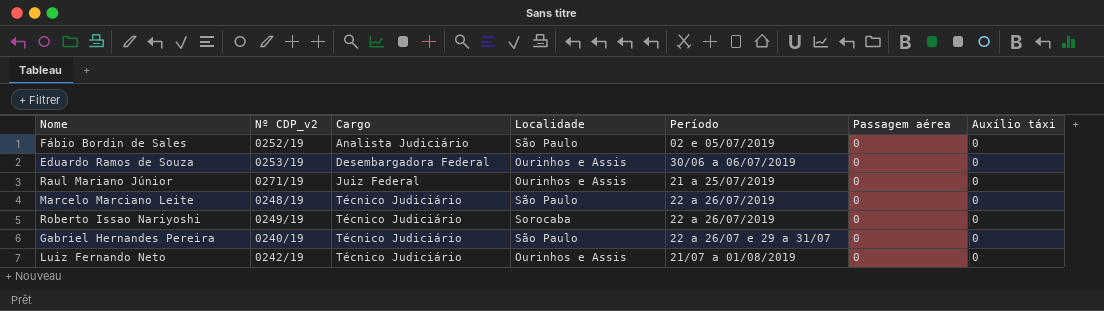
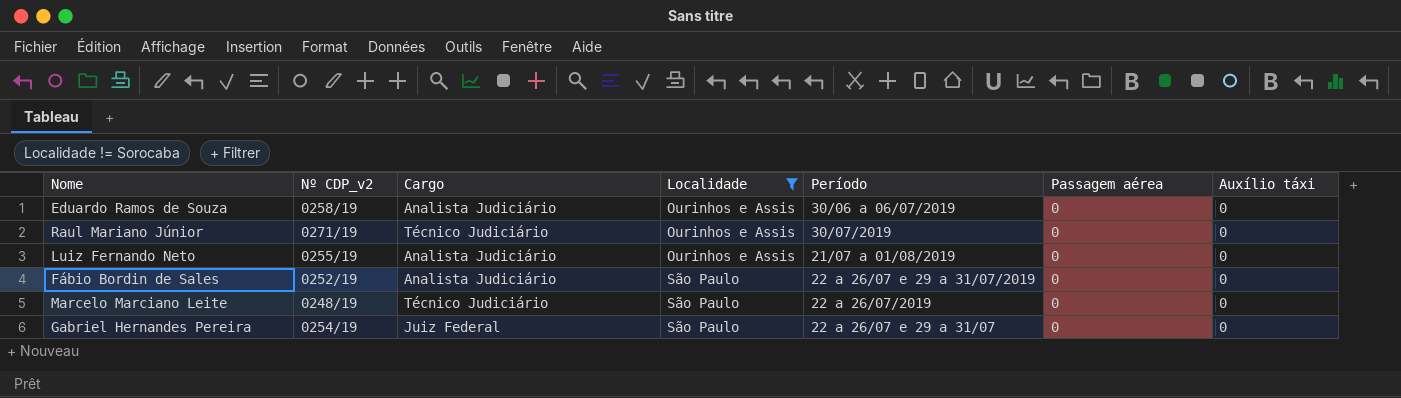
filter: none -> Localidade != Sorocaba
row order: Cargo ascending -> Localidade ascending
Eduardo Ramos de Souza | Nº CDP_v2: 0253/19 -> 0258/19
Eduardo Ramos de Souza | Cargo: Desembargadora Federal -> Analista Judiciário
Raul Mariano Júnior | Cargo: Juiz Federal -> Técnico Judiciário
Raul Mariano Júnior | Período: 21 a 25/07/2019 -> 30/07/2019
Luiz Fernando Neto | Nº CDP_v2: 0242/19 -> 0255/19
Luiz Fernando Neto | Cargo: Técnico Judiciário -> Analista Judiciário
Fábio Bordin de Sales | Período: 02 e 05/07/2019 -> 22 a 26/07 e 29 a 31/07/2019
Gabriel Hernandes Pereira | Nº CDP_v2: 0240/19 -> 0254/19
Gabriel Hernandes Pereira | Cargo: Técnico Judiciário -> Juiz Federal

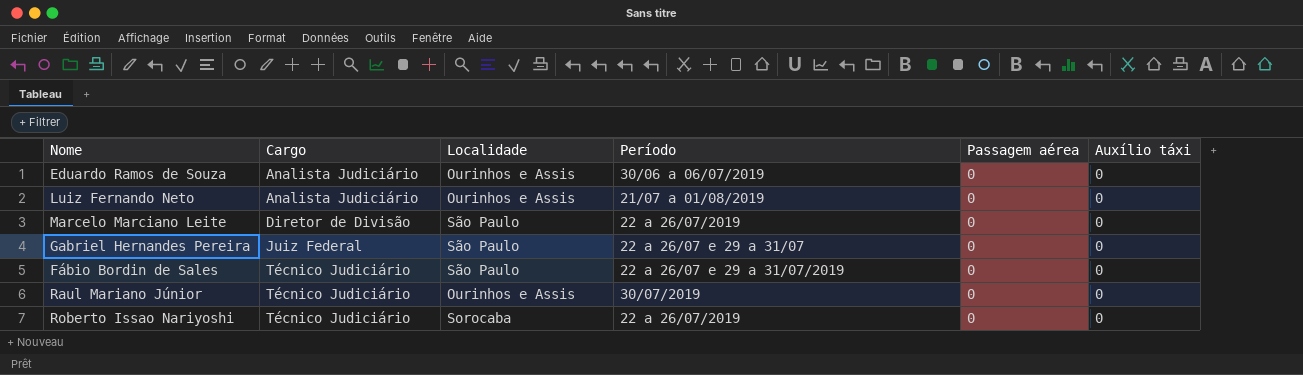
filter: Localidade != Sorocaba -> none
row order: Localidade ascending -> Cargo ascending
column Nº CDP_v2 | position: 2 -> none
Marcelo Marciano Leite | Cargo: Técnico Judiciário -> Diretor de Divisão
Fábio Bordin de Sales | Cargo: Analista Judiciário -> Técnico Judiciário

